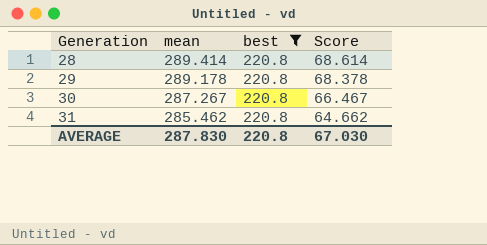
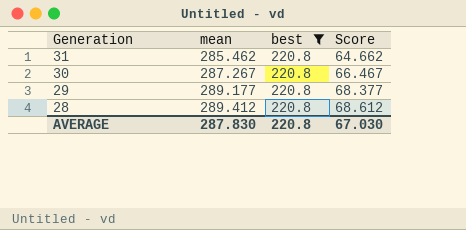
row order: Generation ascending -> Generation descending
29 | mean: 289.178 -> 289.177
29 | Score: 68.378 -> 68.377
28 | mean: 289.414 -> 289.412
28 | Score: 68.614 -> 68.612

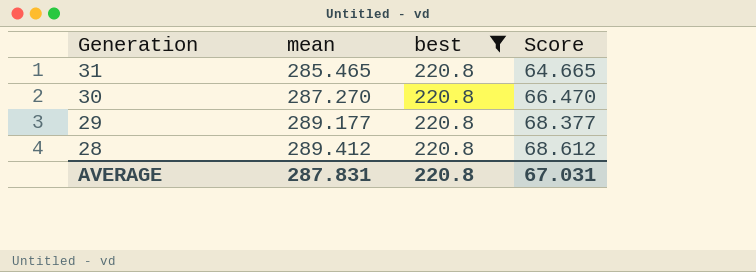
31 | mean: 285.462 -> 285.465
31 | Score: 64.662 -> 64.665
30 | mean: 287.267 -> 287.270
30 | Score: 66.467 -> 66.470
AVERAGE | mean: 287.830 -> 287.831
AVERAGE | Score: 67.030 -> 67.031

